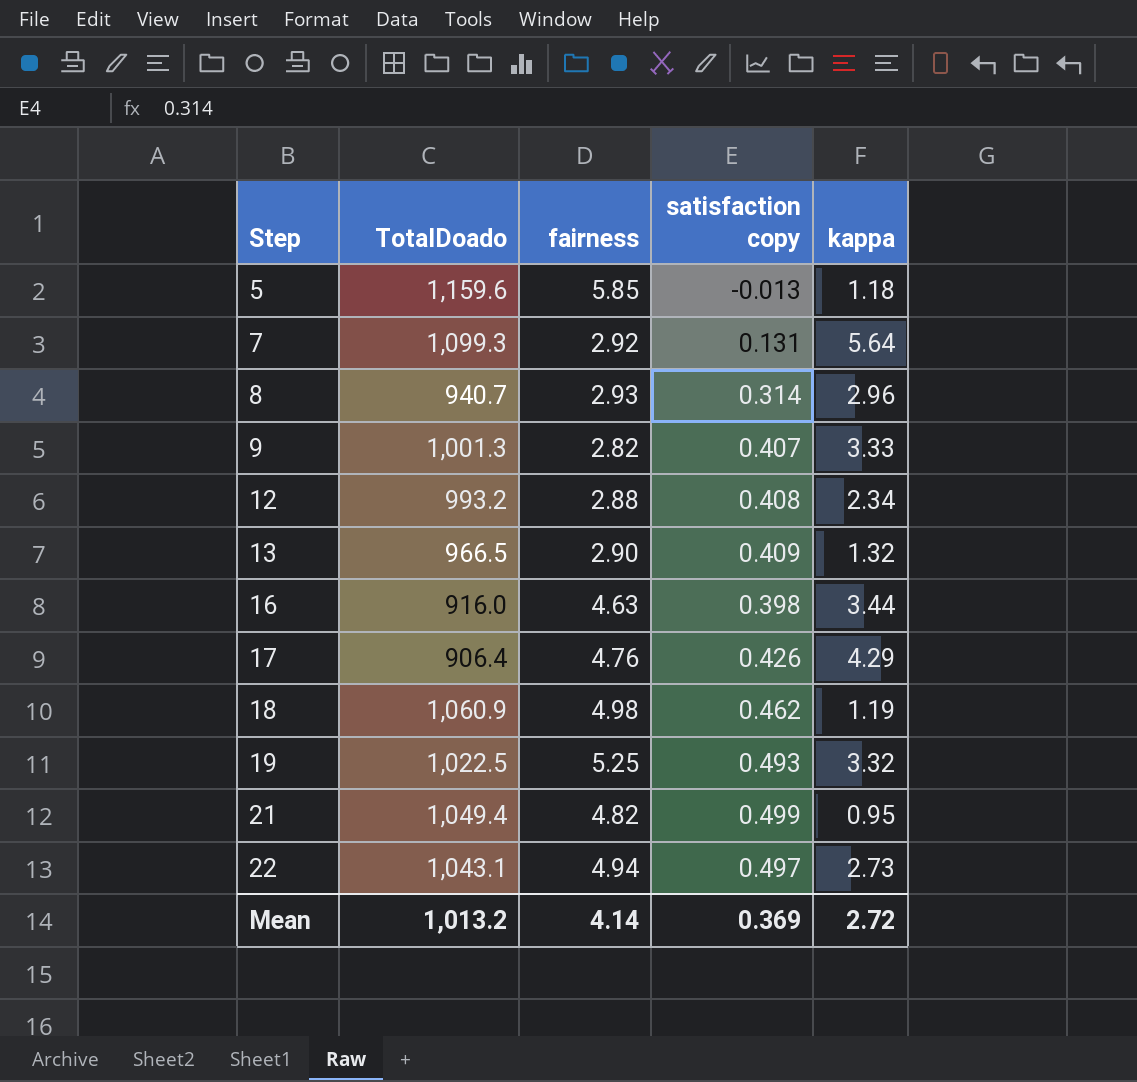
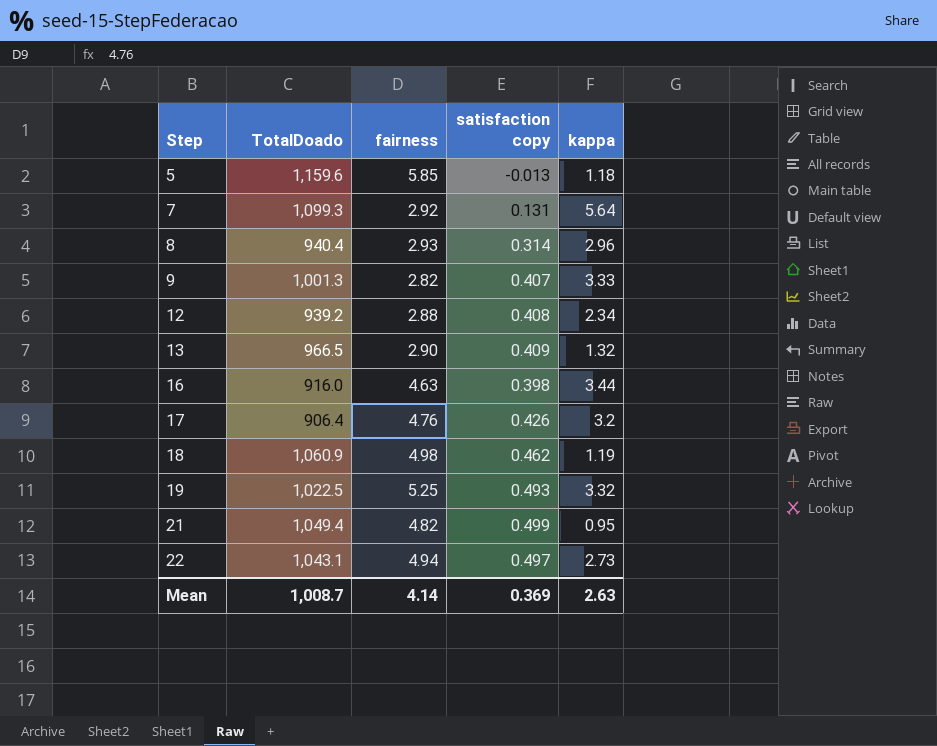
8 | TotalDoado: 940.7 -> 940.4
12 | TotalDoado: 993.2 -> 939.2
17 | kappa: 4.29 -> 3.2
Mean | TotalDoado: 1,013.2 -> 1,008.7
Mean | kappa: 2.72 -> 2.63

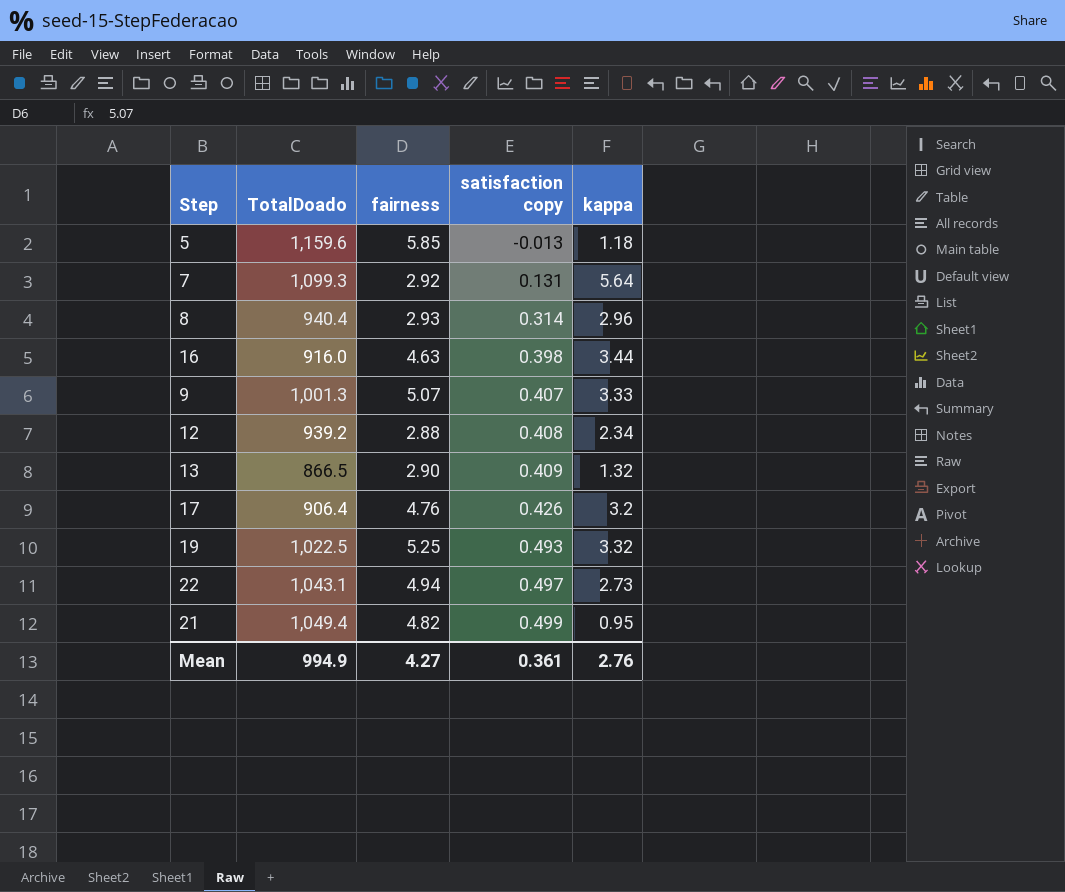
row order: Step ascending -> satisfaction copy ascending
row 18: 1,060.9 | 4.98 | 0.462 | 1.19 -> none
9 | fairness: 2.82 -> 5.07
13 | TotalDoado: 966.5 -> 866.5
Mean | TotalDoado: 1,008.7 -> 994.9
Mean | fairness: 4.14 -> 4.27
Mean | satisfaction copy: 0.369 -> 0.361
Mean | kappa: 2.63 -> 2.76

